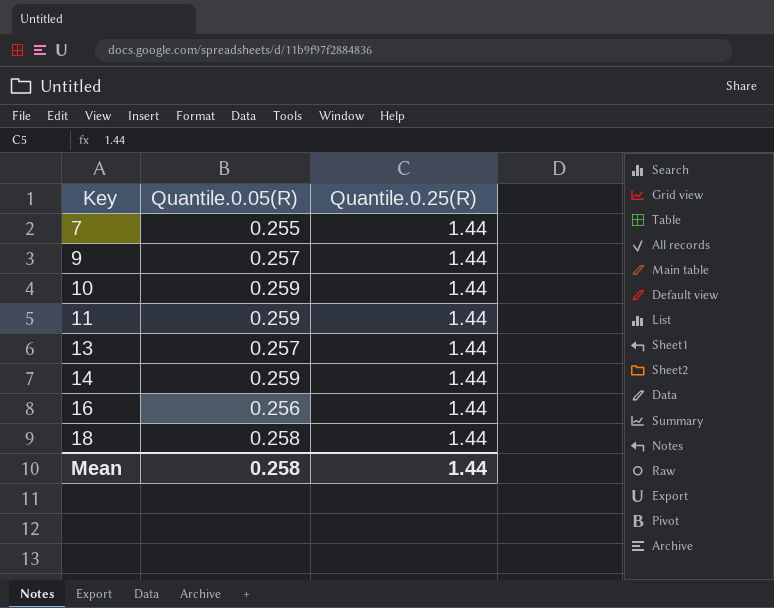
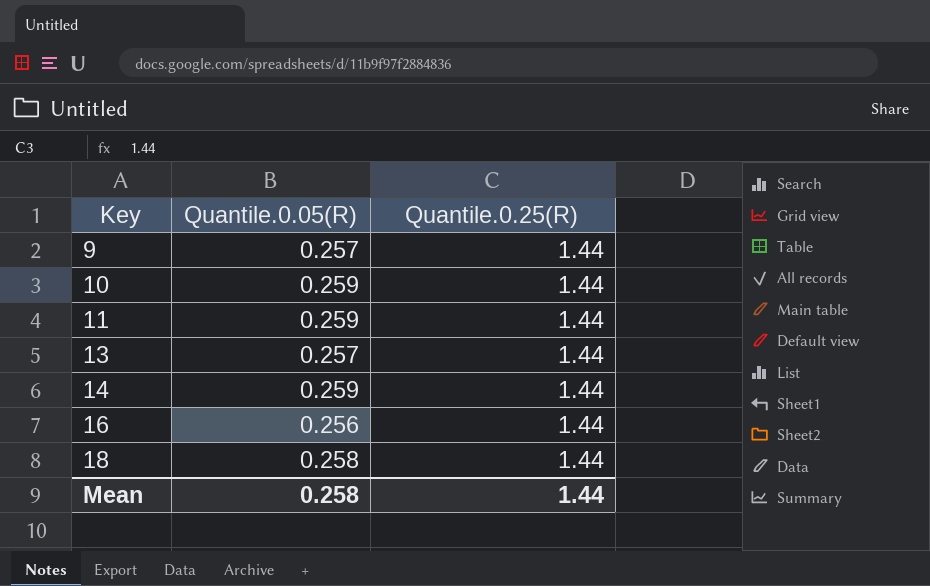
row 7: 0.255 | 1.44 -> none

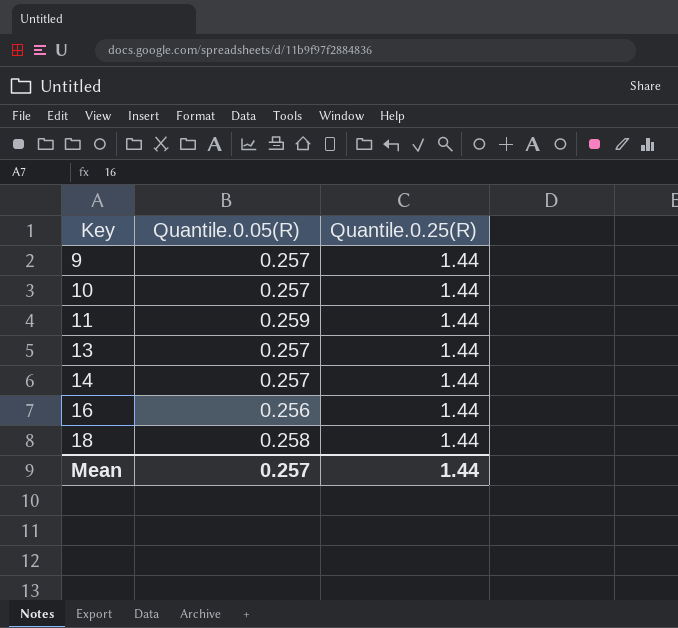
10 | Quantile.0.05(R): 0.259 -> 0.257
14 | Quantile.0.05(R): 0.259 -> 0.257
Mean | Quantile.0.05(R): 0.258 -> 0.257

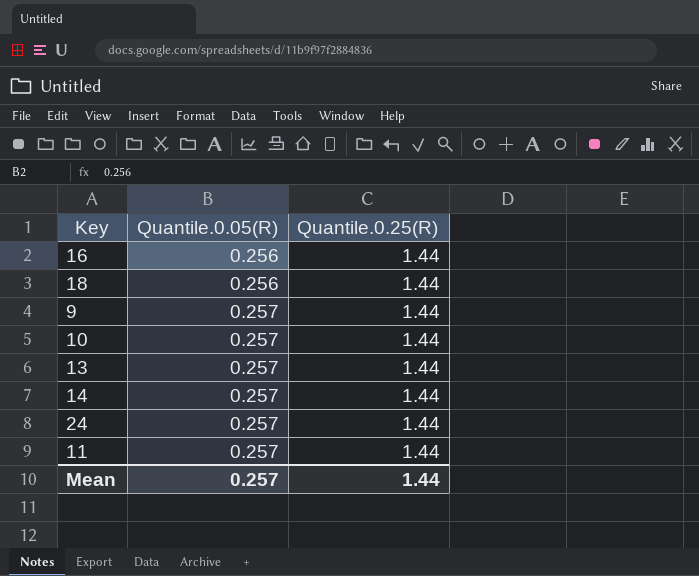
row order: Key ascending -> Quantile.0.05(R) ascending
18 | Quantile.0.05(R): 0.258 -> 0.256
row 24: none -> 0.257 | 1.44
11 | Quantile.0.05(R): 0.259 -> 0.257

